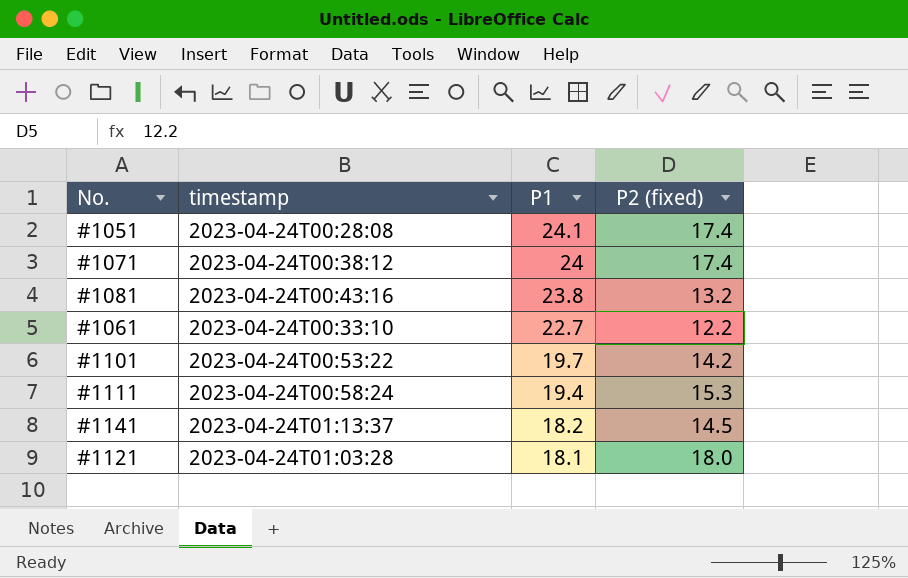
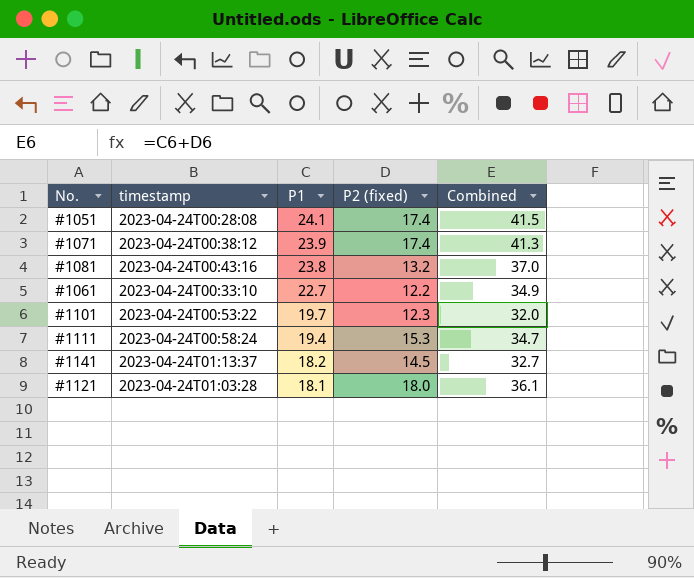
column Combined | formula: none -> [P1] + [P2 (fixed)]
#1071 | P1: 24 -> 23.9
#1101 | P2 (fixed): 14.2 -> 12.3

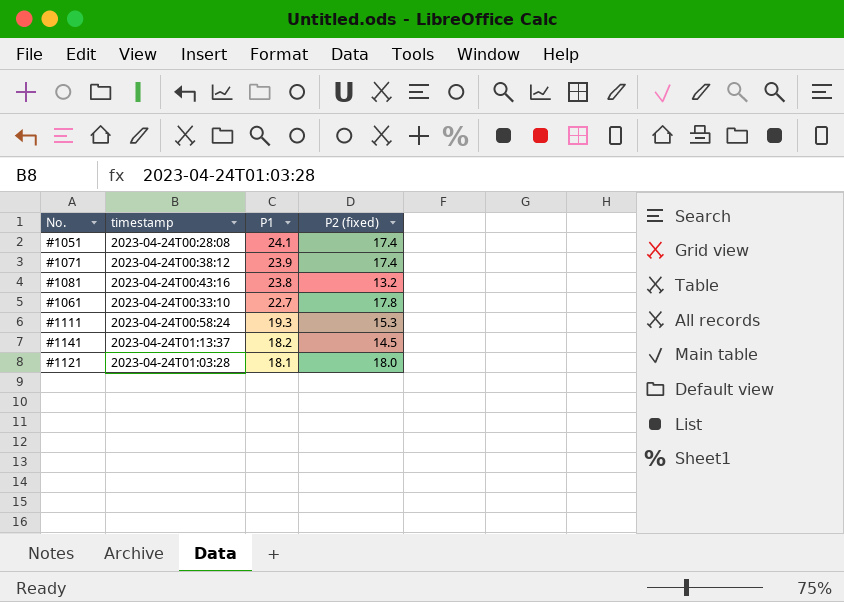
column Combined | formula: [P1] + [P2 (fixed)] -> none
row #1101: 2023-04-24T00:53:22 | 19.7 | 12.3 | 32.0 -> none
#1061 | P2 (fixed): 12.2 -> 17.8
#1111 | P1: 19.4 -> 19.3

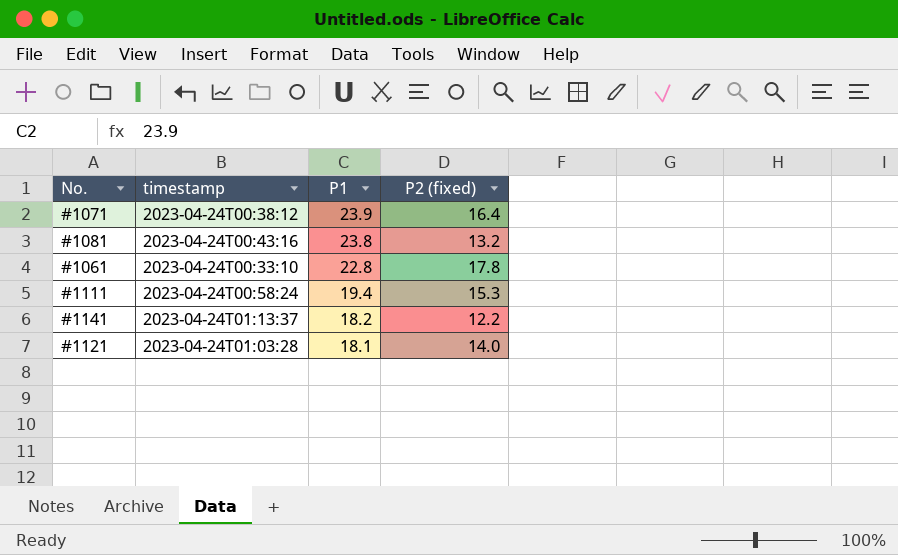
row #1051: 2023-04-24T00:28:08 | 24.1 | 17.4 -> none
#1071 | P2 (fixed): 17.4 -> 16.4
#1061 | P1: 22.7 -> 22.8
#1111 | P1: 19.3 -> 19.4
#1141 | P2 (fixed): 14.5 -> 12.2
#1121 | P2 (fixed): 18.0 -> 14.0

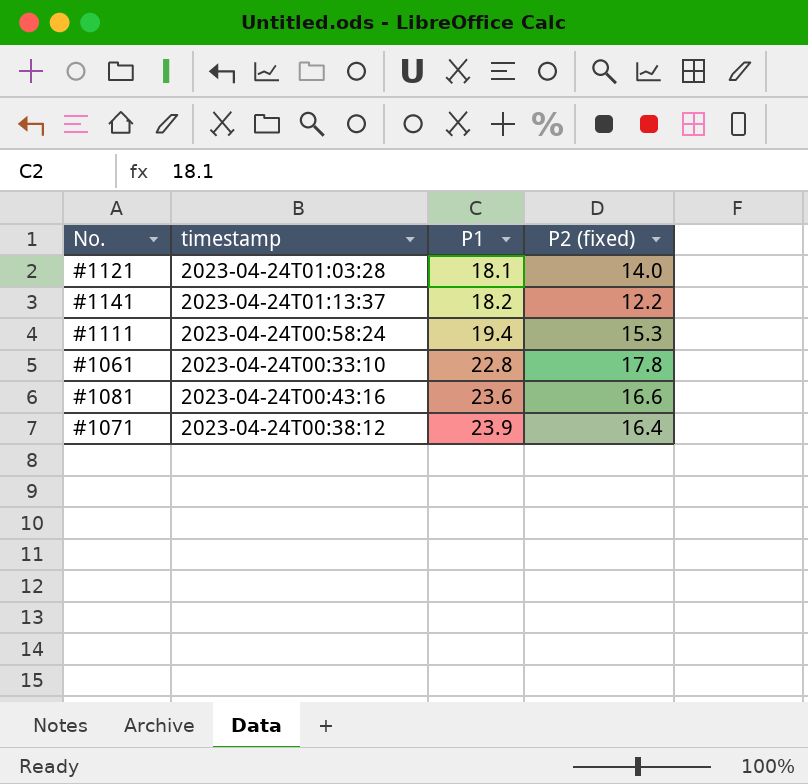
row order: P1 descending -> P1 ascending
#1081 | P1: 23.8 -> 23.6
#1081 | P2 (fixed): 13.2 -> 16.6

